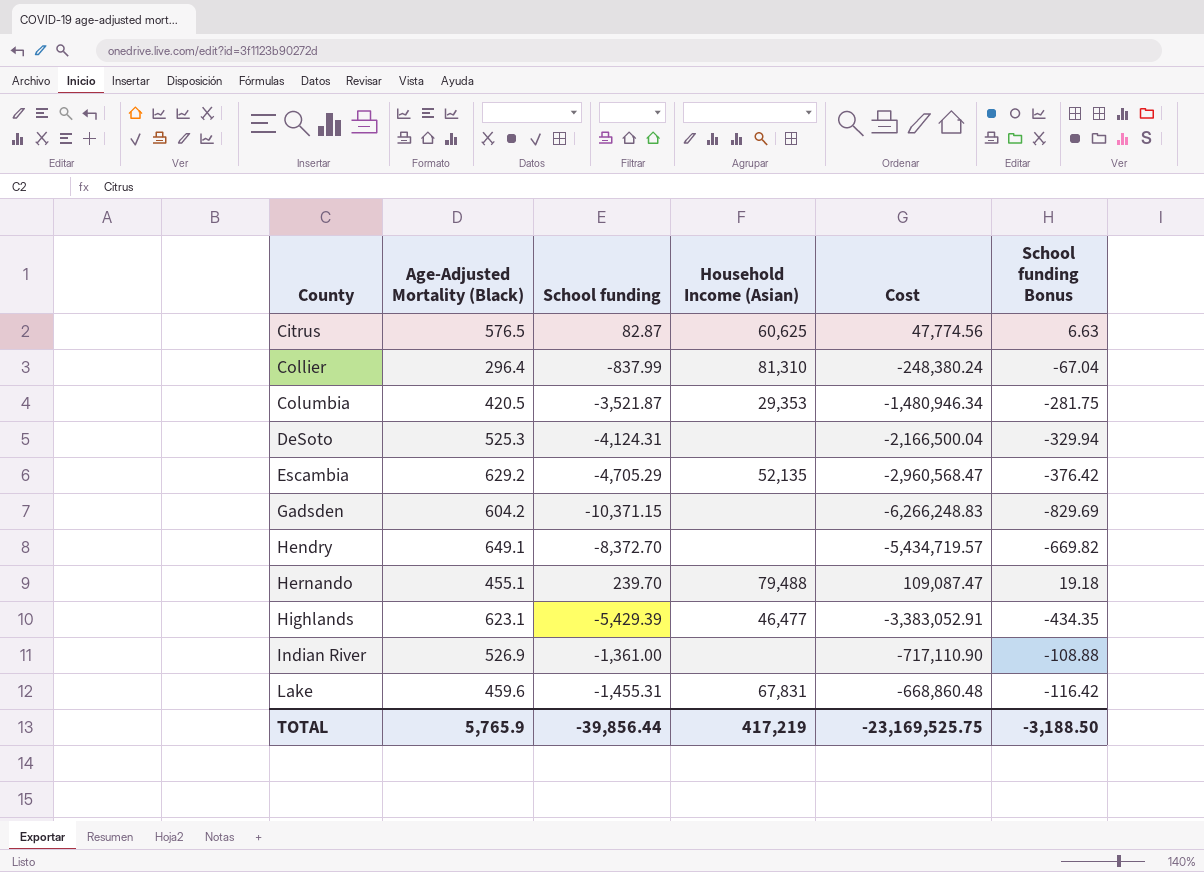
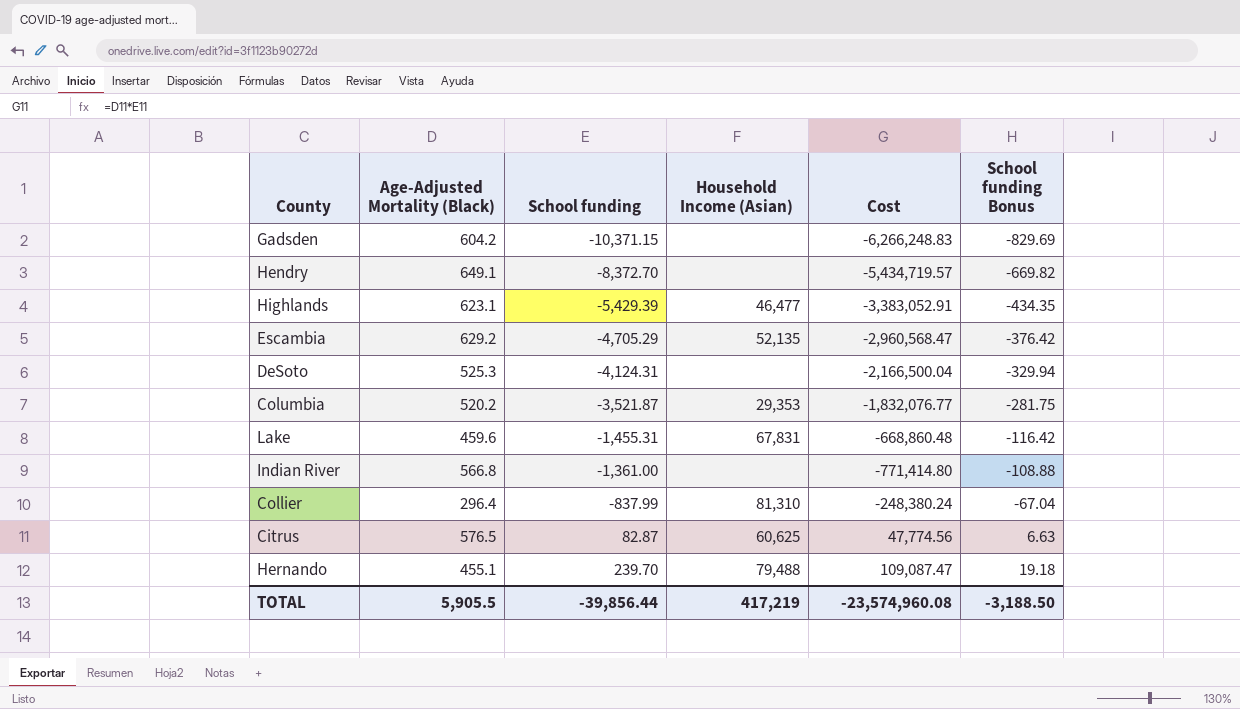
row order: County ascending -> School funding ascending
Columbia | Age-Adjusted Mortality (Black): 420.5 -> 520.2
Columbia | Cost: -1,480,946.34 -> -1,832,076.77
Indian River | Age-Adjusted Mortality (Black): 526.9 -> 566.8
Indian River | Cost: -717,110.90 -> -771,414.80
TOTAL | Age-Adjusted Mortality (Black): 5,765.9 -> 5,905.5
TOTAL | Cost: -23,169,525.75 -> -23,574,960.08

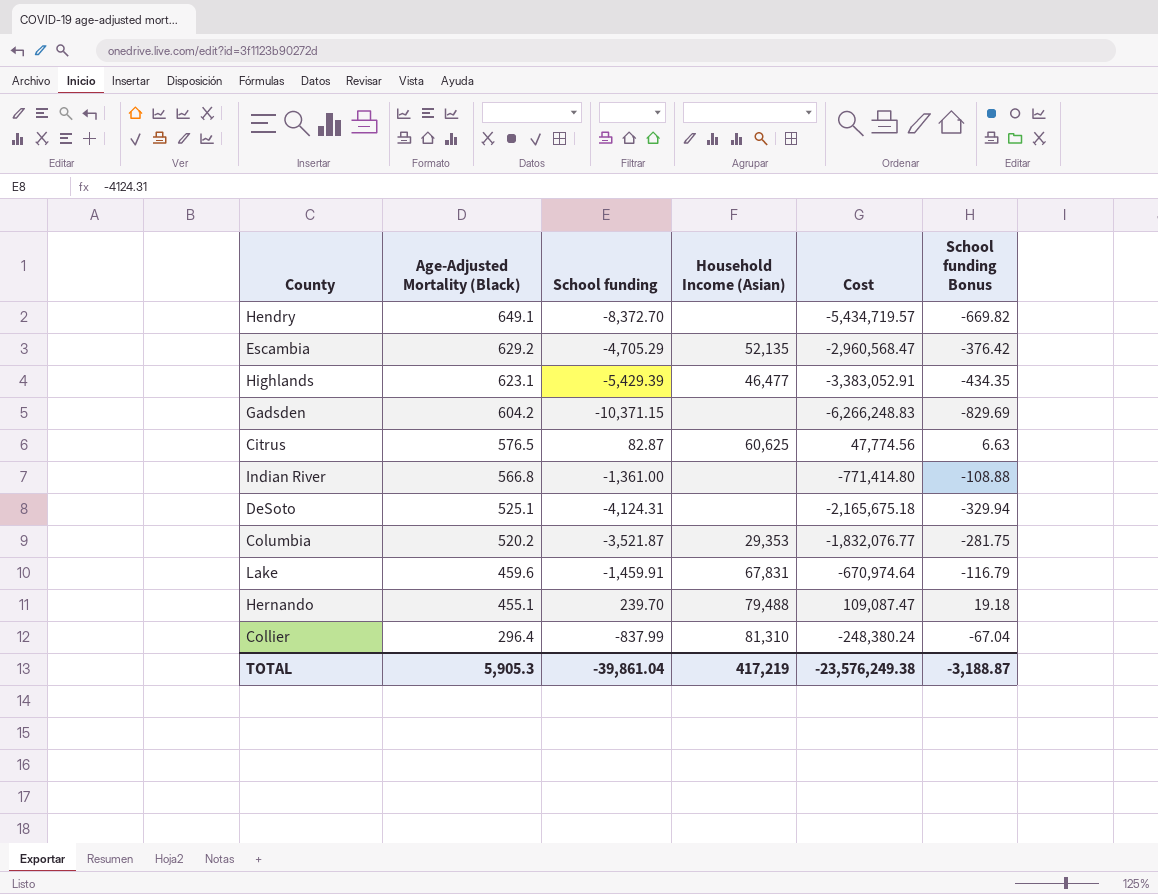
row order: School funding ascending -> Age-Adjusted Mortality (Black) descending
DeSoto | Age-Adjusted Mortality (Black): 525.3 -> 525.1
DeSoto | Cost: -2,166,500.04 -> -2,165,675.18
Lake | School funding: -1,455.31 -> -1,459.91
Lake | Cost: -668,860.48 -> -670,974.64
Lake | School funding Bonus: -116.42 -> -116.79
TOTAL | Age-Adjusted Mortality (Black): 5,905.5 -> 5,905.3
TOTAL | School funding: -39,856.44 -> -39,861.04
TOTAL | Cost: -23,574,960.08 -> -23,576,249.38
TOTAL | School funding Bonus: -3,188.50 -> -3,188.87

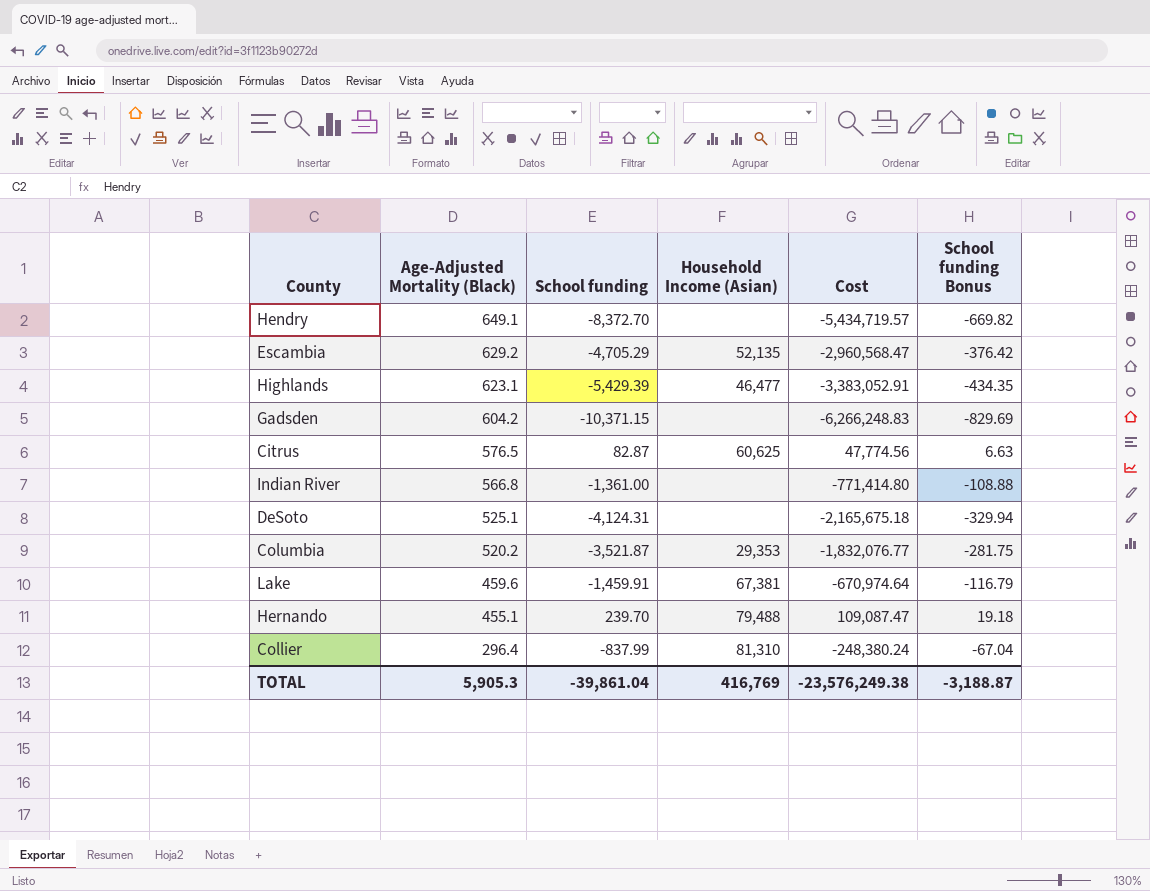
Lake | Household Income (Asian): 67,831 -> 67,381
TOTAL | Household Income (Asian): 417,219 -> 416,769

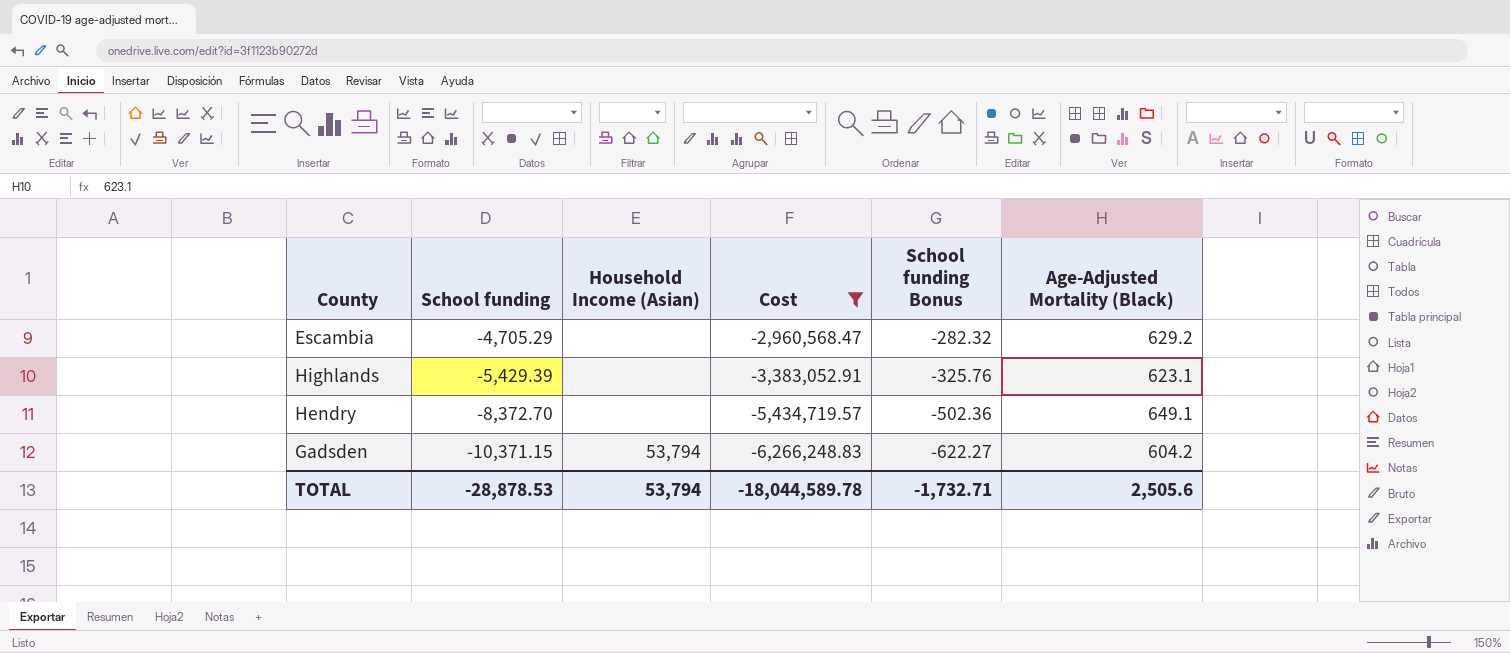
filter: none -> Cost <= -2,960,568.47
row order: Age-Adjusted Mortality (Black) descending -> School funding descending
column School funding Bonus | formula: [School funding] * 0.08 -> [School funding] * 0.06
column Age-Adjusted Mortality (Black) | position: 2 -> 6
Escambia | Household Income (Asian): 52,135 -> none
Highlands | Household Income (Asian): 46,477 -> none
Gadsden | Household Income (Asian): none -> 53,794
TOTAL | School funding: -39,861.04 -> -28,878.53
TOTAL | Household Income (Asian): 416,769 -> 53,794
TOTAL | Cost: -23,576,249.38 -> -18,044,589.78
TOTAL | School funding Bonus: -3,188.87 -> -1,732.71
TOTAL | Age-Adjusted Mortality (Black): 5,905.3 -> 2,505.6

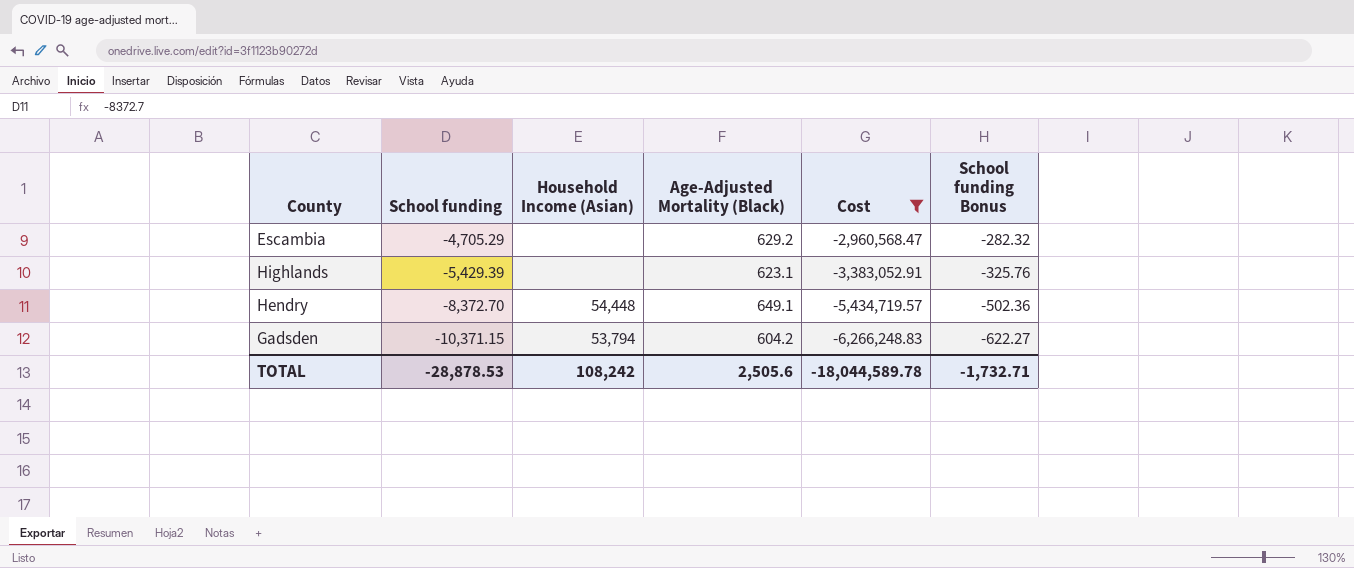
column Age-Adjusted Mortality (Black) | position: 6 -> 4
Hendry | Household Income (Asian): none -> 54,448
TOTAL | Household Income (Asian): 53,794 -> 108,242

